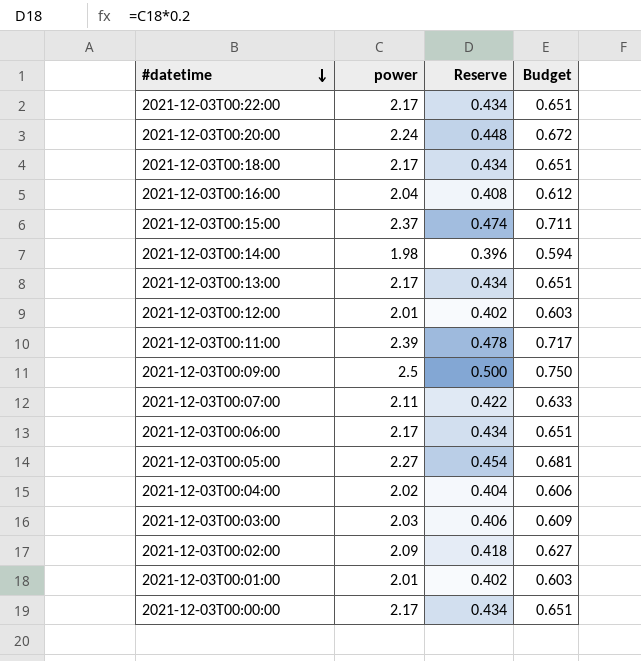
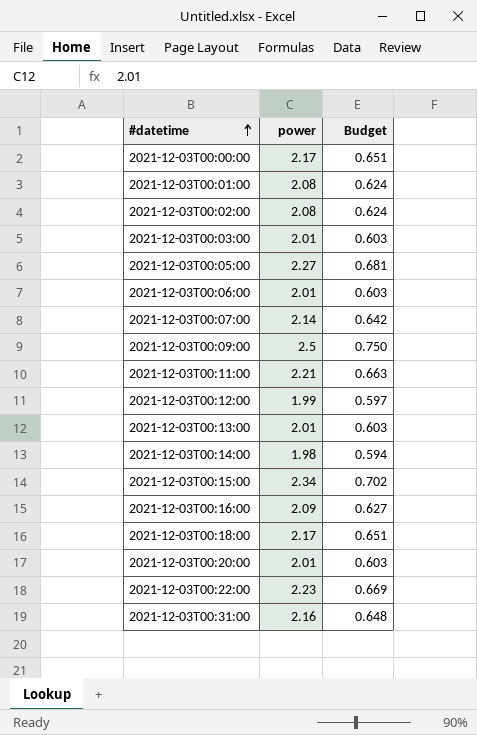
row order: #datetime descending -> #datetime ascending
column Reserve | formula: [power] * 0.2 -> none
row 2021-12-03T00:04:00: 2.02 | 0.404 | 0.606 -> none
2021-12-03T00:01:00 | power: 2.01 -> 2.08
2021-12-03T00:01:00 | Budget: 0.603 -> 0.624
2021-12-03T00:02:00 | power: 2.09 -> 2.08
2021-12-03T00:02:00 | Budget: 0.627 -> 0.624
2021-12-03T00:03:00 | power: 2.03 -> 2.01
2021-12-03T00:03:00 | Budget: 0.609 -> 0.603
2021-12-03T00:06:00 | power: 2.17 -> 2.01
2021-12-03T00:06:00 | Budget: 0.651 -> 0.603
2021-12-03T00:07:00 | power: 2.11 -> 2.14
2021-12-03T00:07:00 | Budget: 0.633 -> 0.642
2021-12-03T00:11:00 | power: 2.39 -> 2.21
2021-12-03T00:11:00 | Budget: 0.717 -> 0.663
2021-12-03T00:12:00 | power: 2.01 -> 1.99
2021-12-03T00:12:00 | Budget: 0.603 -> 0.597
2021-12-03T00:13:00 | power: 2.17 -> 2.01
2021-12-03T00:13:00 | Budget: 0.651 -> 0.603
2021-12-03T00:15:00 | power: 2.37 -> 2.34
2021-12-03T00:15:00 | Budget: 0.711 -> 0.702
2021-12-03T00:16:00 | power: 2.04 -> 2.09
2021-12-03T00:16:00 | Budget: 0.612 -> 0.627
2021-12-03T00:20:00 | power: 2.24 -> 2.01
2021-12-03T00:20:00 | Budget: 0.672 -> 0.603
2021-12-03T00:22:00 | power: 2.17 -> 2.23
2021-12-03T00:22:00 | Budget: 0.651 -> 0.669
row 2021-12-03T00:31:00: none -> 2.16 | 0.648

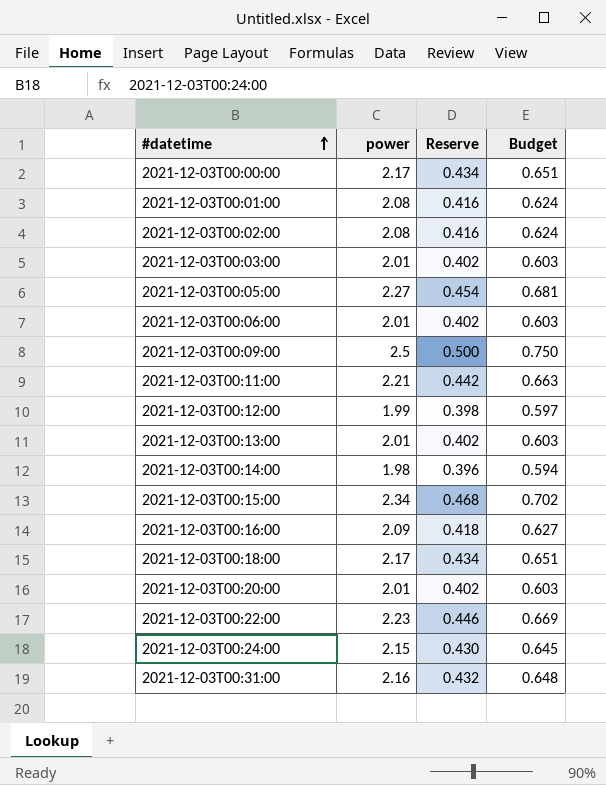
column Reserve | formula: none -> [power] * 0.2
row 2021-12-03T00:07:00: 2.14 | 0.642 -> none
row 2021-12-03T00:24:00: none -> 2.15 | 0.430 | 0.645

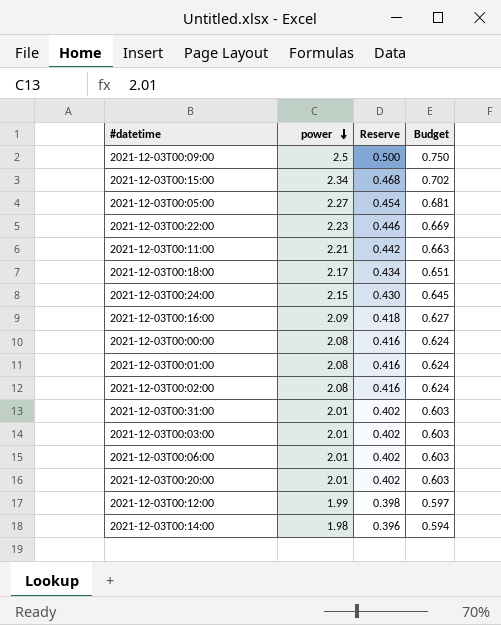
row order: #datetime ascending -> power descending
row 2021-12-03T00:13:00: 2.01 | 0.402 | 0.603 -> none
2021-12-03T00:00:00 | power: 2.17 -> 2.08
2021-12-03T00:00:00 | Reserve: 0.434 -> 0.416
2021-12-03T00:00:00 | Budget: 0.651 -> 0.624
2021-12-03T00:31:00 | power: 2.16 -> 2.01
2021-12-03T00:31:00 | Reserve: 0.432 -> 0.402
2021-12-03T00:31:00 | Budget: 0.648 -> 0.603

